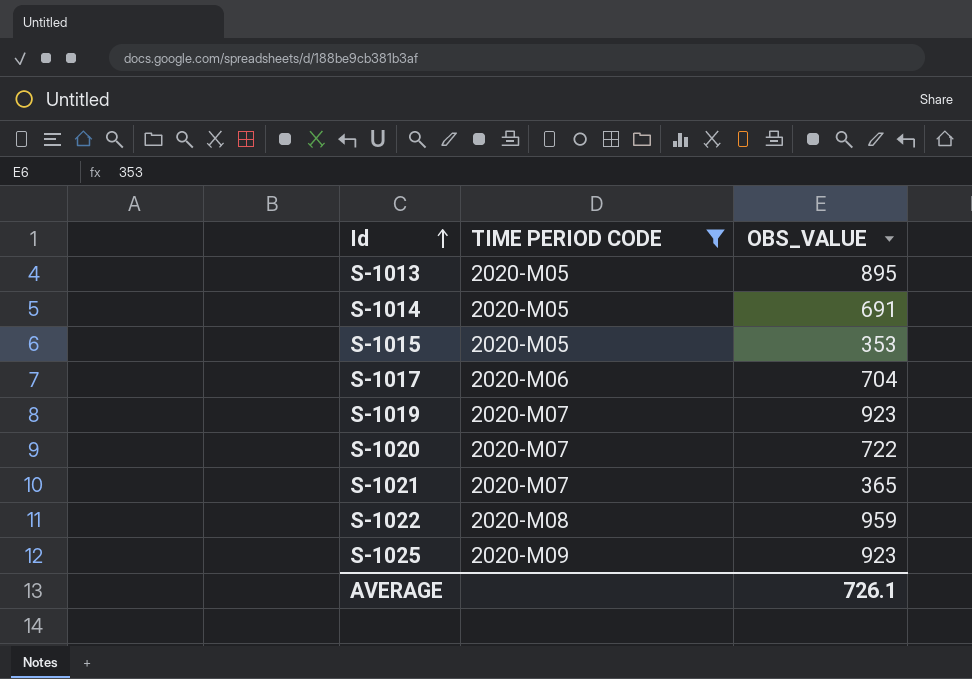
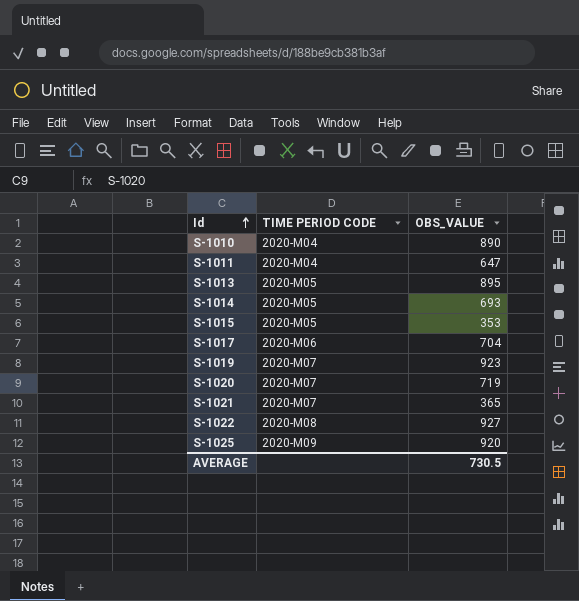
filter: TIME PERIOD CODE != 2020-M04 -> none
S-1014 | OBS_VALUE: 691 -> 693
S-1020 | OBS_VALUE: 722 -> 719
S-1022 | OBS_VALUE: 959 -> 927
S-1025 | OBS_VALUE: 923 -> 920
AVERAGE | OBS_VALUE: 726.1 -> 730.5

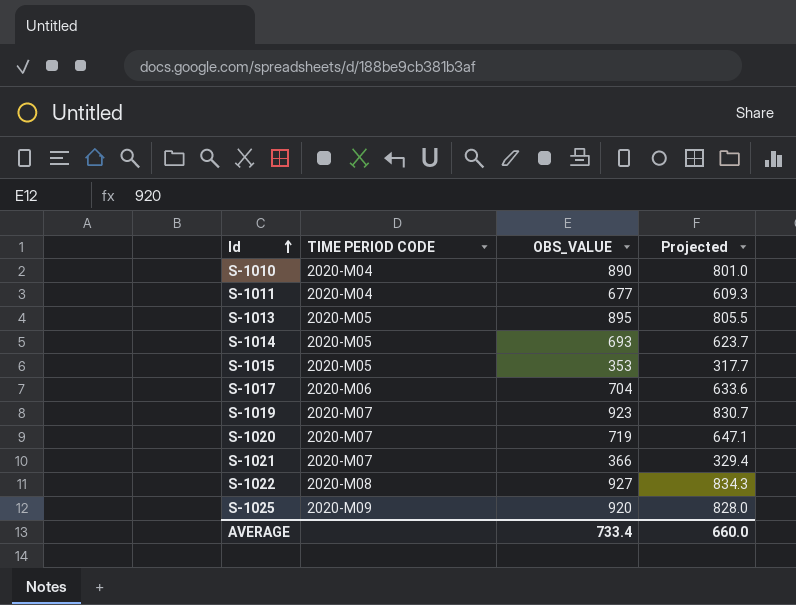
column Projected | formula: none -> [OBS_VALUE] * 0.9
S-1011 | OBS_VALUE: 647 -> 677
S-1021 | OBS_VALUE: 365 -> 366
AVERAGE | OBS_VALUE: 730.5 -> 733.4

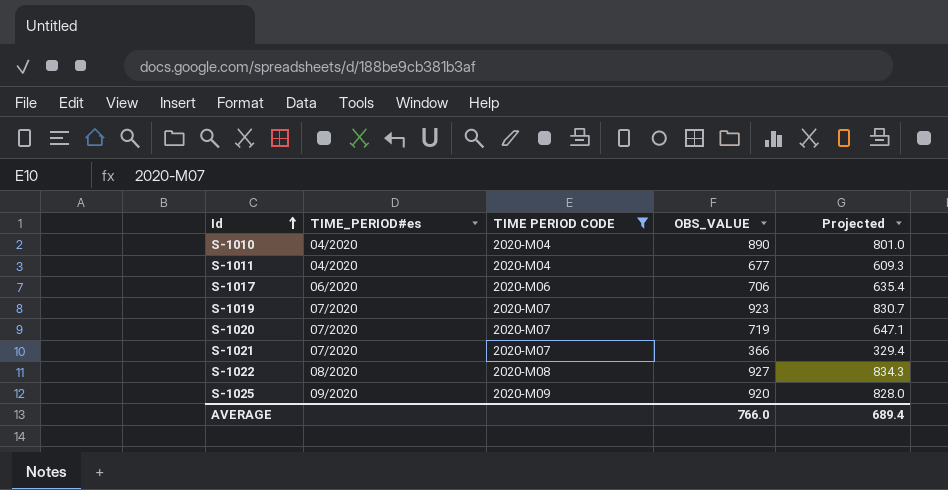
filter: none -> TIME PERIOD CODE != 2020-M05
column TIME_PERIOD#es | position: none -> 2
S-1017 | OBS_VALUE: 704 -> 706
S-1017 | Projected: 633.6 -> 635.4
AVERAGE | OBS_VALUE: 733.4 -> 766.0
AVERAGE | Projected: 660.0 -> 689.4

